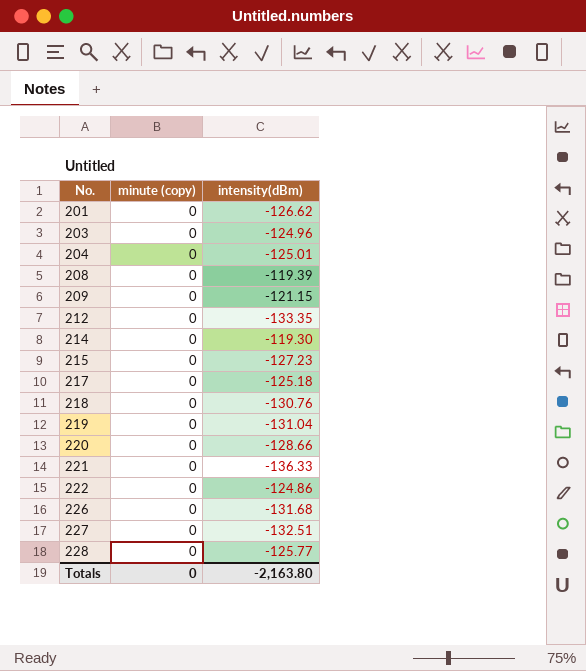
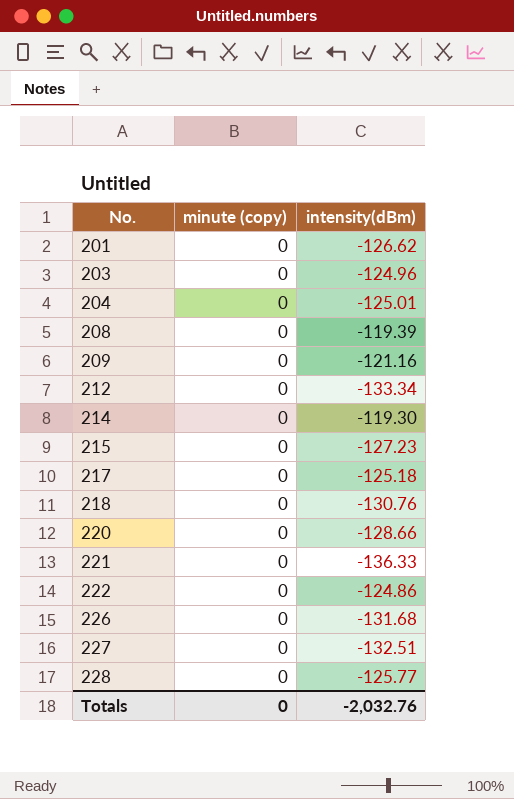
row 219: 0 | -131.04 -> none
209 | intensity(dBm): -121.15 -> -121.16
212 | intensity(dBm): -133.35 -> -133.34
Totals | intensity(dBm): -2,163.80 -> -2,032.76

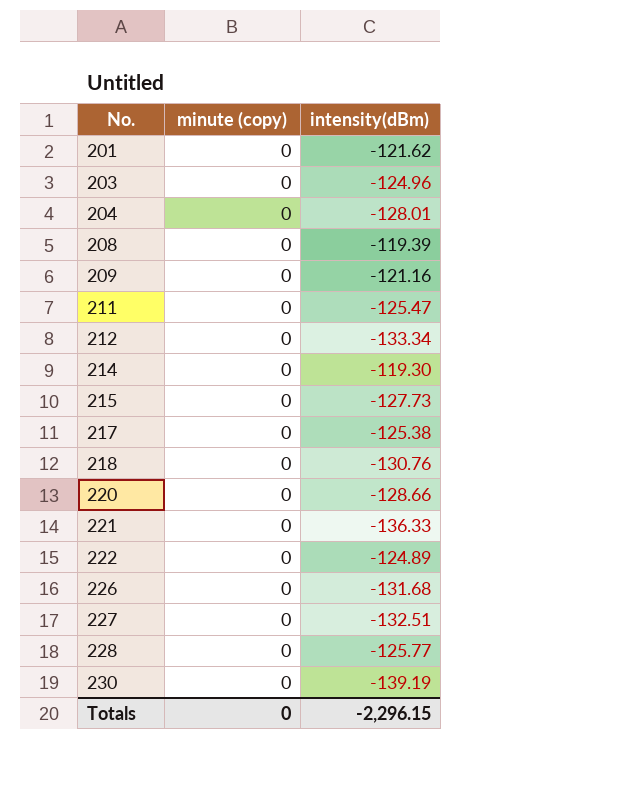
201 | intensity(dBm): -126.62 -> -121.62
204 | intensity(dBm): -125.01 -> -128.01
row 211: none -> 0 | -125.47
215 | intensity(dBm): -127.23 -> -127.73
217 | intensity(dBm): -125.18 -> -125.38
222 | intensity(dBm): -124.86 -> -124.89
row 230: none -> 0 | -139.19
Totals | intensity(dBm): -2,032.76 -> -2,296.15

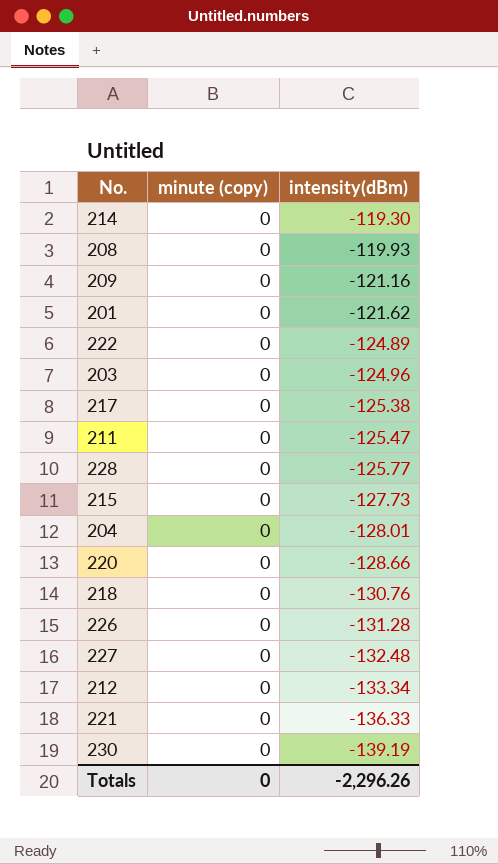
row order: No. ascending -> intensity(dBm) descending
208 | intensity(dBm): -119.39 -> -119.93
226 | intensity(dBm): -131.68 -> -131.28
227 | intensity(dBm): -132.51 -> -132.48
Totals | intensity(dBm): -2,296.15 -> -2,296.26

